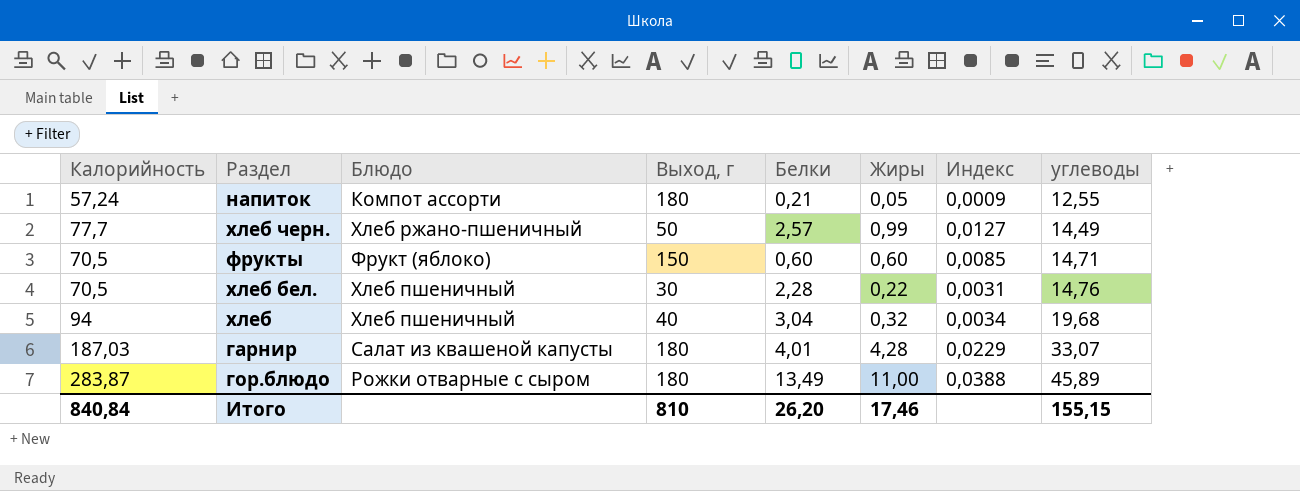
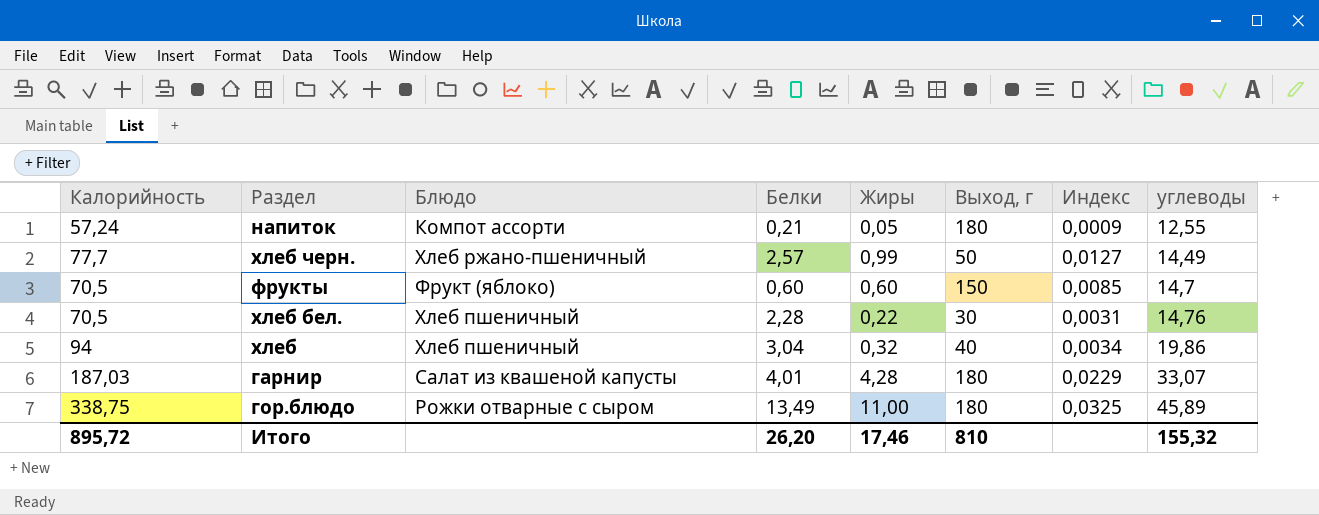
column Выход, г | position: 4 -> 6
фрукты | углеводы: 14,71 -> 14,7
хлеб | углеводы: 19,68 -> 19,86
гор.блюдо | Калорийность: 283,87 -> 338,75
гор.блюдо | Индекс: 0,0388 -> 0,0325
Итого | Калорийность: 840,84 -> 895,72
Итого | углеводы: 155,15 -> 155,32

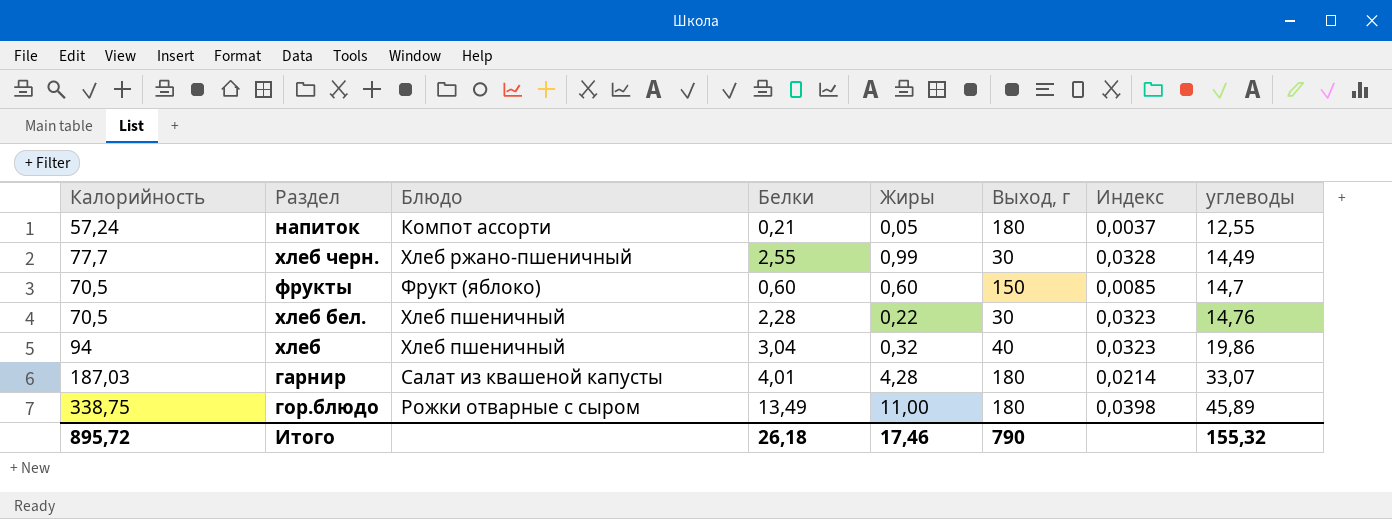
column Индекс | formula: [Жиры] / [Калорийность] -> [Белки] / [Калорийность]
хлеб черн. | Белки: 2,57 -> 2,55
хлеб черн. | Выход, г: 50 -> 30
Итого | Белки: 26,20 -> 26,18
Итого | Выход, г: 810 -> 790

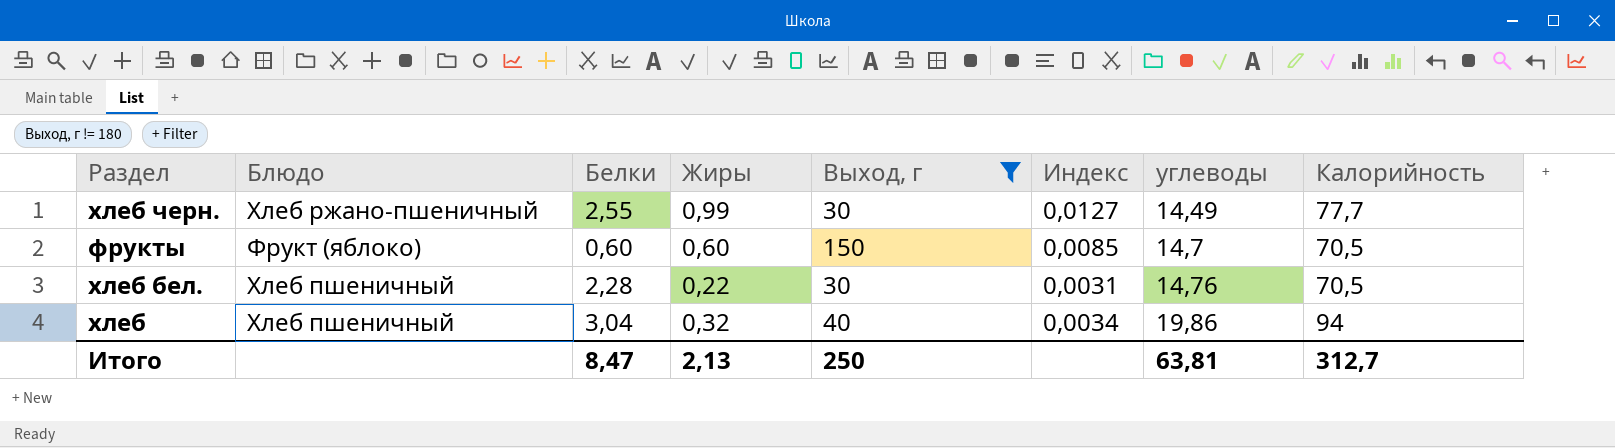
filter: none -> Выход, г != 180
column Индекс | formula: [Белки] / [Калорийность] -> [Жиры] / [Калорийность]
column Калорийность | position: 1 -> 8
Итого | Белки: 26,18 -> 8,47
Итого | Жиры: 17,46 -> 2,13
Итого | Выход, г: 790 -> 250
Итого | углеводы: 155,32 -> 63,81
Итого | Калорийность: 895,72 -> 312,7

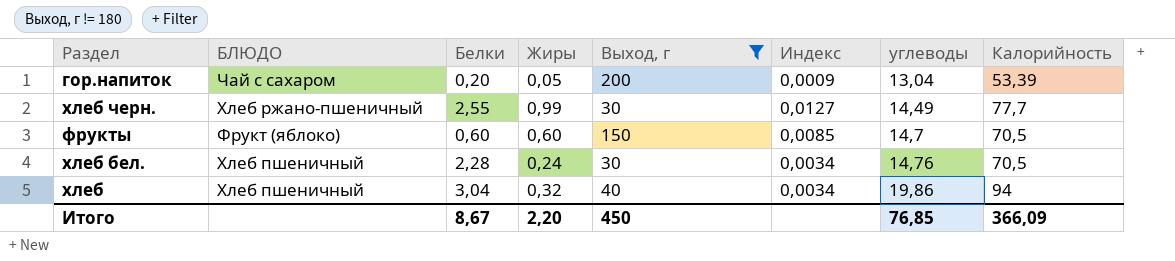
column name: Блюдо -> БЛЮДО
row гор.напиток: none -> Чай с сахаром | 0,20 | 0,05 | 200 | 0,0009 | 13,04 | 53,39
хлеб бел. | Жиры: 0,22 -> 0,24
хлеб бел. | Индекс: 0,0031 -> 0,0034
Итого | Белки: 8,47 -> 8,67
Итого | Жиры: 2,13 -> 2,20
Итого | Выход, г: 250 -> 450
Итого | углеводы: 63,81 -> 76,85
Итого | Калорийность: 312,7 -> 366,09

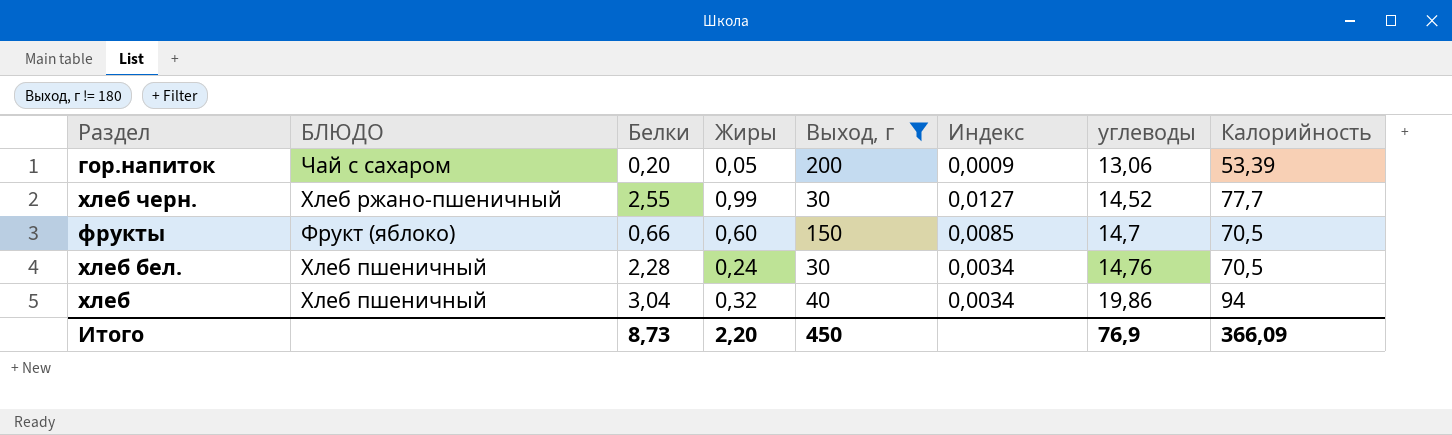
гор.напиток | углеводы: 13,04 -> 13,06
хлеб черн. | углеводы: 14,49 -> 14,52
фрукты | Белки: 0,60 -> 0,66
Итого | Белки: 8,67 -> 8,73
Итого | углеводы: 76,85 -> 76,9

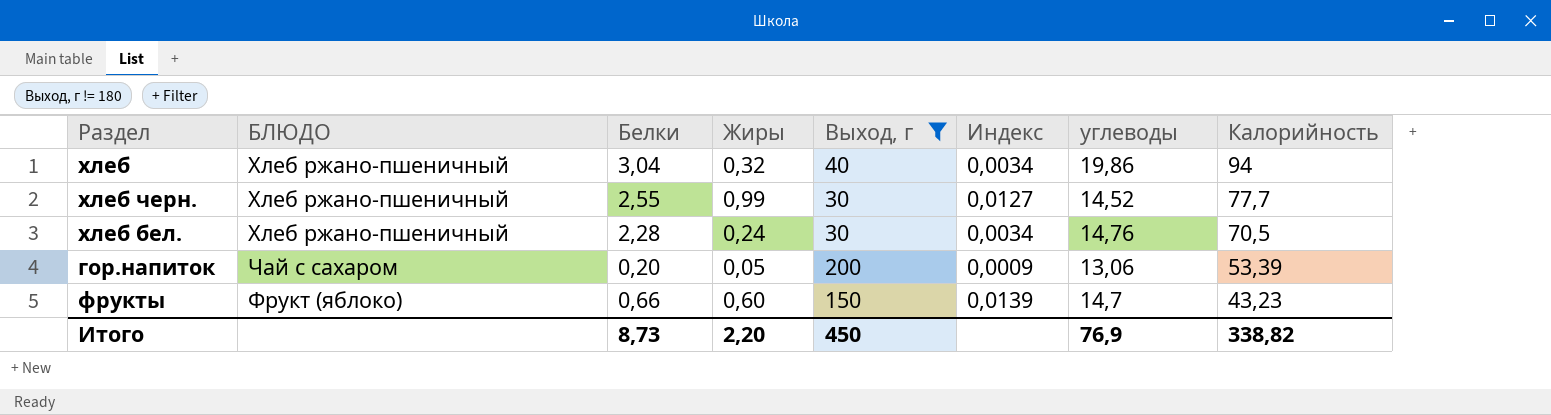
row order: углеводы ascending -> Калорийность descending
хлеб | БЛЮДО: Хлеб пшеничный -> Хлеб ржано-пшеничный
хлеб бел. | БЛЮДО: Хлеб пшеничный -> Хлеб ржано-пшеничный
фрукты | Индекс: 0,0085 -> 0,0139
фрукты | Калорийность: 70,5 -> 43,23
Итого | Калорийность: 366,09 -> 338,82

